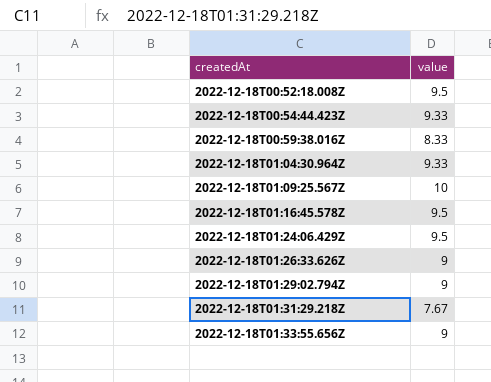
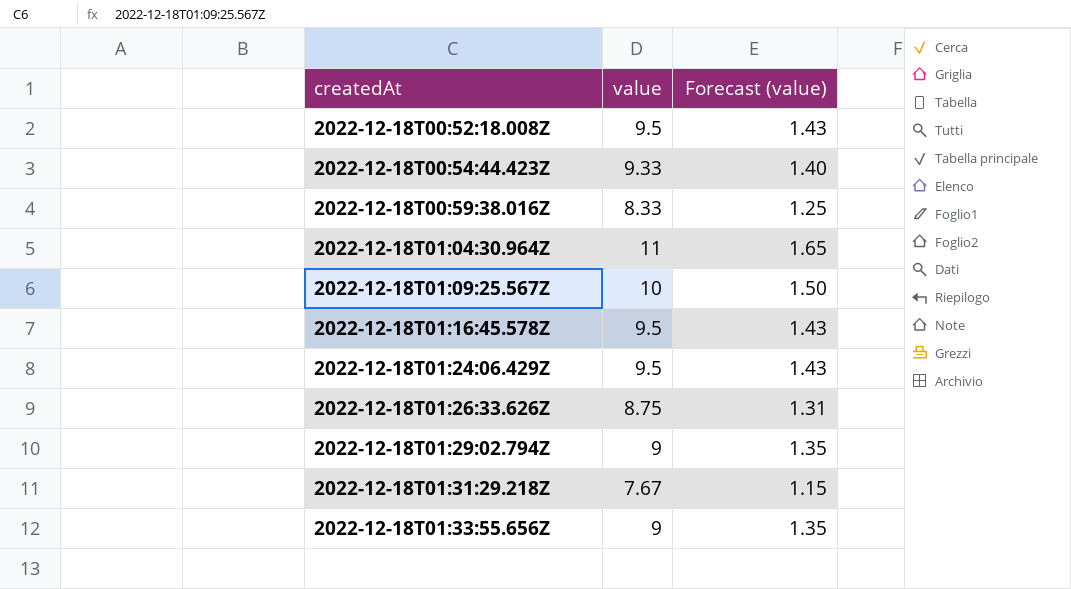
column Forecast (value) | formula: none -> [value] * 0.15
2022-12-18T01:04:30.964Z | value: 9.33 -> 11
2022-12-18T01:26:33.626Z | value: 9 -> 8.75

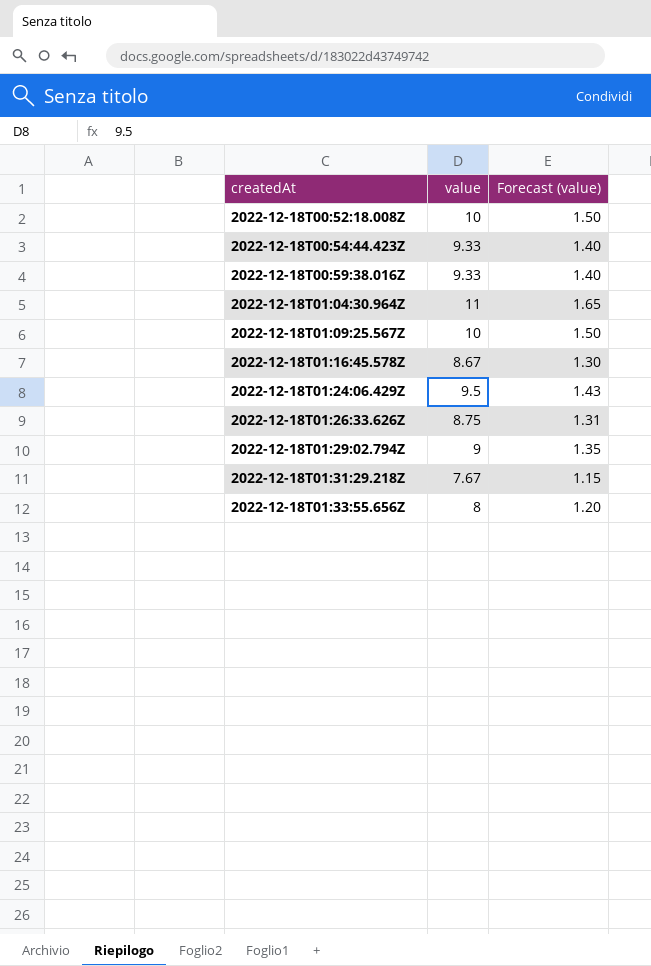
2022-12-18T00:52:18.008Z | value: 9.5 -> 10
2022-12-18T00:52:18.008Z | Forecast (value): 1.43 -> 1.50
2022-12-18T00:59:38.016Z | value: 8.33 -> 9.33
2022-12-18T00:59:38.016Z | Forecast (value): 1.25 -> 1.40
2022-12-18T01:16:45.578Z | value: 9.5 -> 8.67
2022-12-18T01:16:45.578Z | Forecast (value): 1.43 -> 1.30
2022-12-18T01:33:55.656Z | value: 9 -> 8
2022-12-18T01:33:55.656Z | Forecast (value): 1.35 -> 1.20

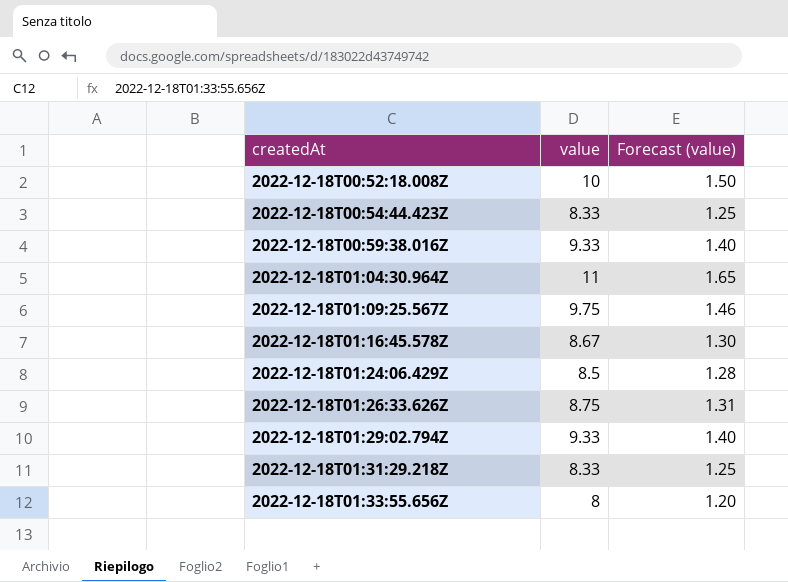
2022-12-18T00:54:44.423Z | value: 9.33 -> 8.33
2022-12-18T00:54:44.423Z | Forecast (value): 1.40 -> 1.25
2022-12-18T01:09:25.567Z | value: 10 -> 9.75
2022-12-18T01:09:25.567Z | Forecast (value): 1.50 -> 1.46
2022-12-18T01:24:06.429Z | value: 9.5 -> 8.5
2022-12-18T01:24:06.429Z | Forecast (value): 1.43 -> 1.28
2022-12-18T01:29:02.794Z | value: 9 -> 9.33
2022-12-18T01:29:02.794Z | Forecast (value): 1.35 -> 1.40
2022-12-18T01:31:29.218Z | value: 7.67 -> 8.33
2022-12-18T01:31:29.218Z | Forecast (value): 1.15 -> 1.25

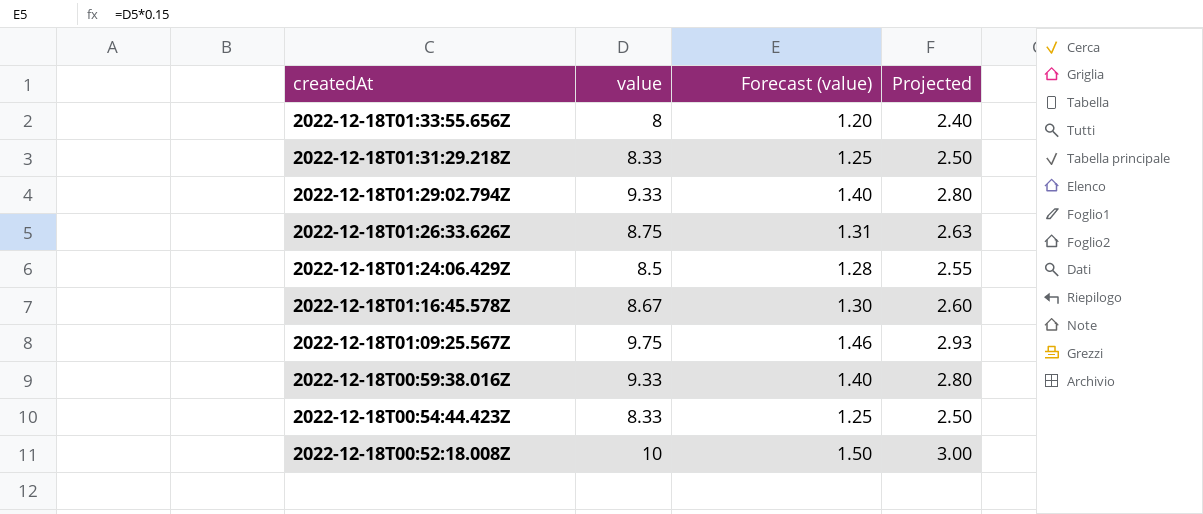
row order: createdAt ascending -> createdAt descending
column Projected | formula: none -> [value] * 0.3
row 2022-12-18T01:04:30.964Z: 11 | 1.65 -> none

